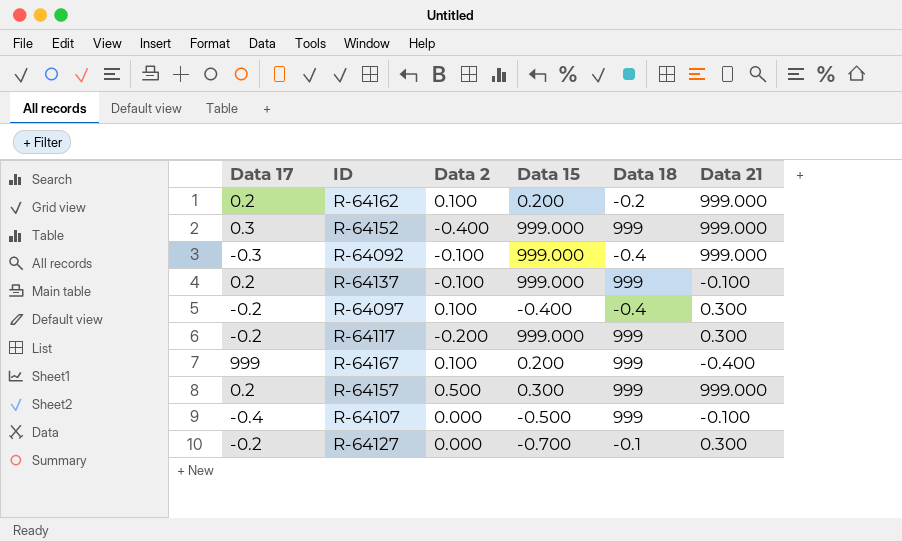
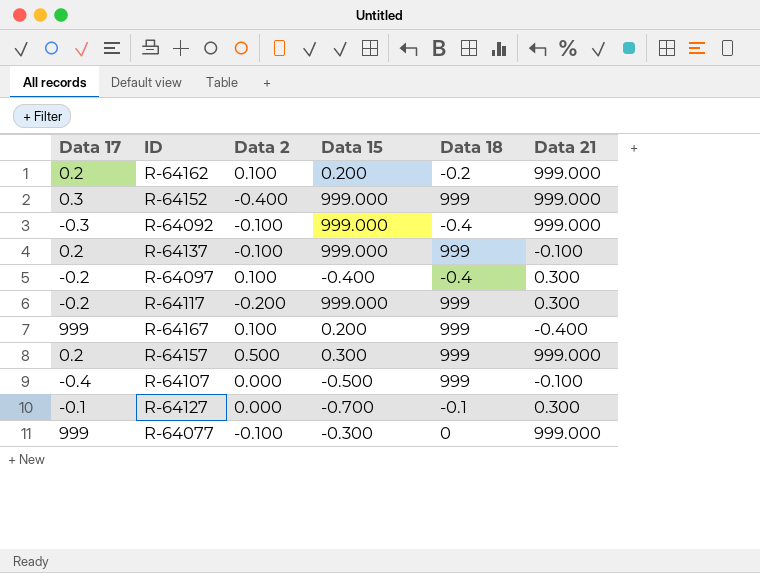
R-64127 | Data 17: -0.2 -> -0.1
row R-64077: none -> 999 | -0.100 | -0.300 | 0 | 999.000

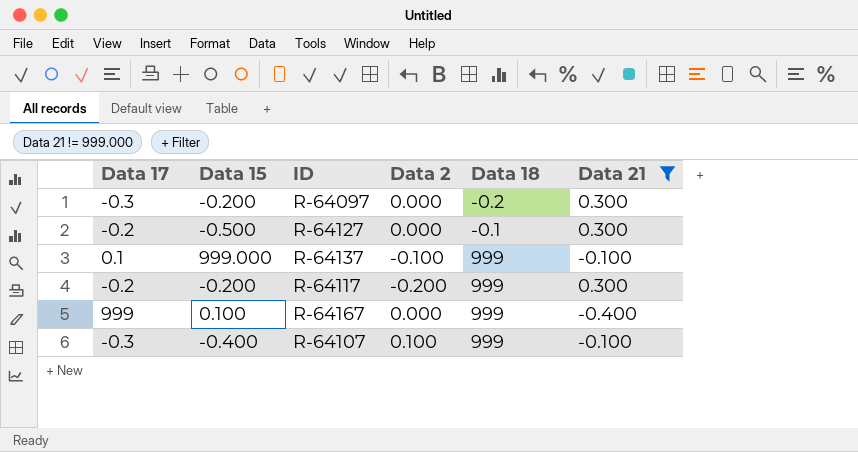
filter: none -> Data 21 != 999.000
row order: none -> Data 18 ascending
column Data 15 | position: 4 -> 2
R-64097 | Data 17: -0.2 -> -0.3
R-64097 | Data 15: -0.400 -> -0.200
R-64097 | Data 2: 0.100 -> 0.000
R-64097 | Data 18: -0.4 -> -0.2
R-64127 | Data 17: -0.1 -> -0.2
R-64127 | Data 15: -0.700 -> -0.500
R-64137 | Data 17: 0.2 -> 0.1
R-64117 | Data 15: 999.000 -> -0.200
R-64167 | Data 15: 0.200 -> 0.100
R-64167 | Data 2: 0.100 -> 0.000
R-64107 | Data 17: -0.4 -> -0.3
R-64107 | Data 15: -0.500 -> -0.400
R-64107 | Data 2: 0.000 -> 0.100

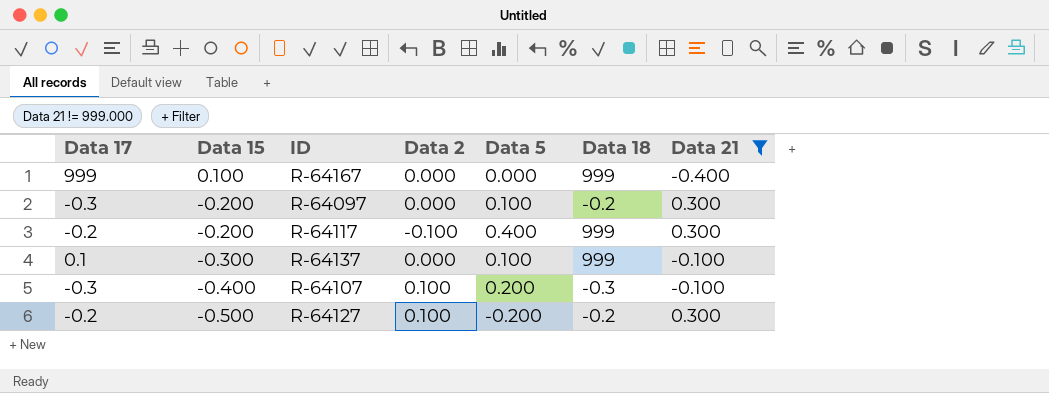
row order: Data 18 ascending -> Data 15 descending
column Data 5 | position: none -> 5
R-64117 | Data 2: -0.200 -> -0.100
R-64137 | Data 15: 999.000 -> -0.300
R-64137 | Data 2: -0.100 -> 0.000
R-64107 | Data 18: 999 -> -0.3
R-64127 | Data 2: 0.000 -> 0.100
R-64127 | Data 18: -0.1 -> -0.2

